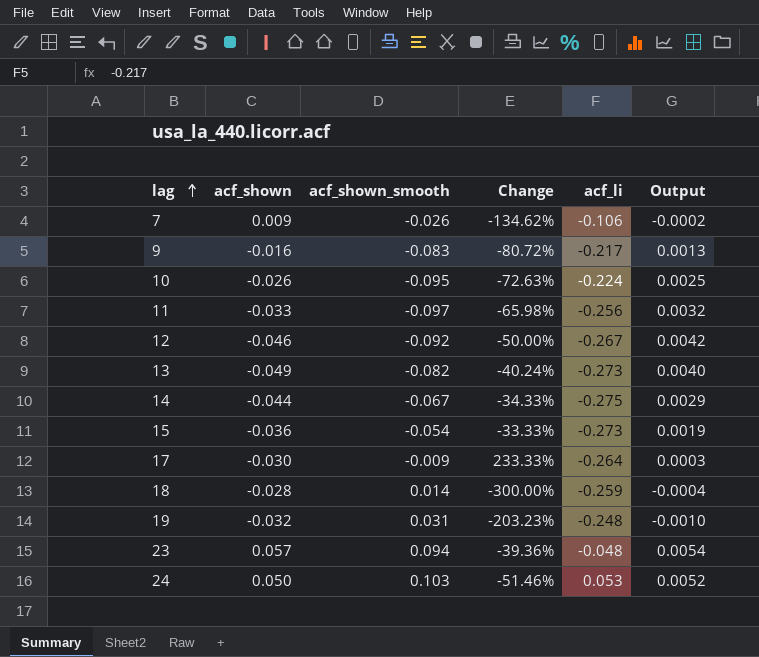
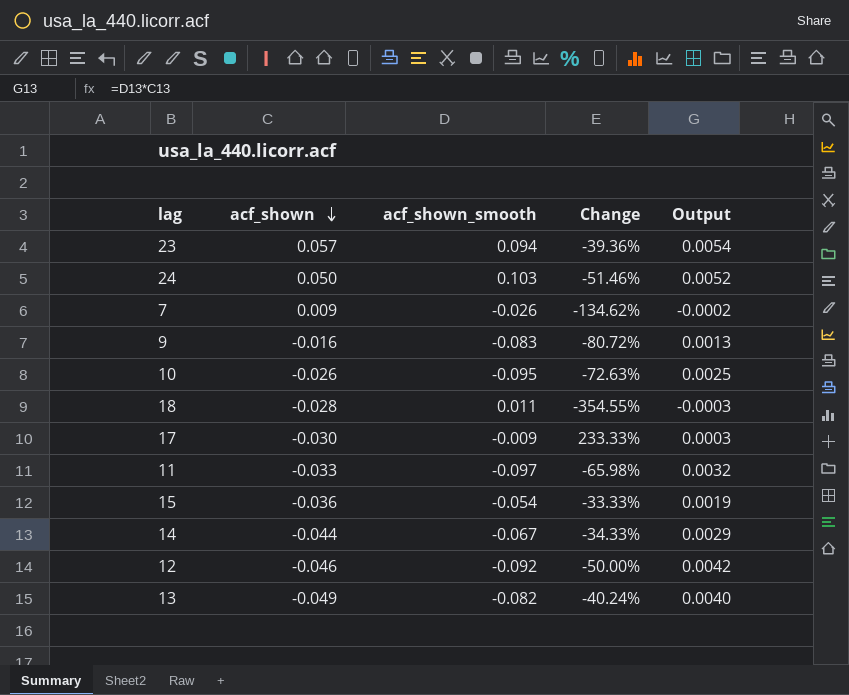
row order: lag ascending -> acf_shown descending
column acf_li | position: 5 -> none
row 19: -0.032 | 0.031 | -203.23% | -0.248 | -0.0010 -> none
18 | acf_shown_smooth: 0.014 -> 0.011
18 | Change: -300.00% -> -354.55%
18 | Output: -0.0004 -> -0.0003

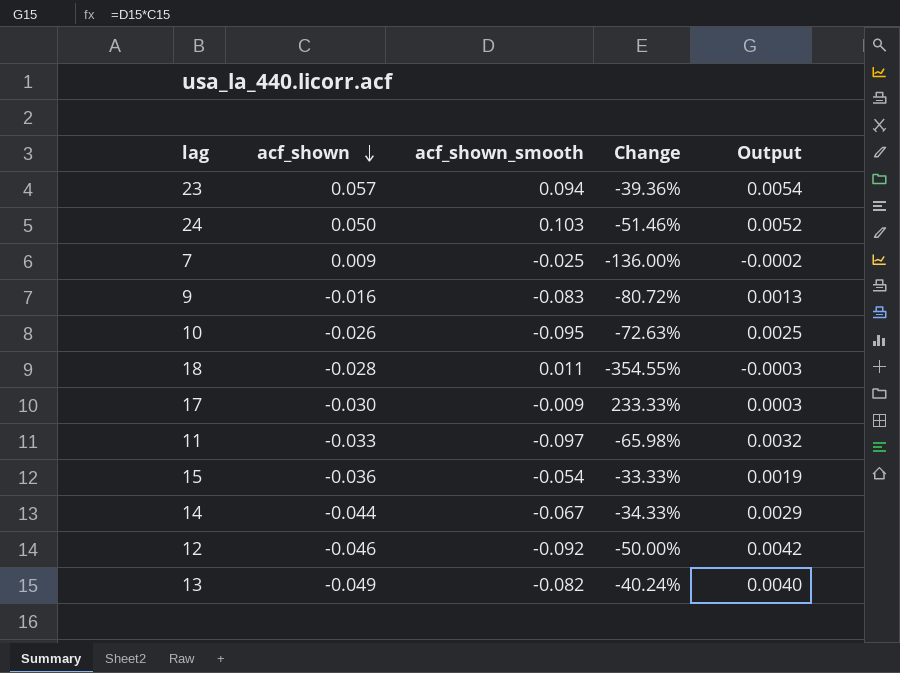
7 | acf_shown_smooth: -0.026 -> -0.025
7 | Change: -134.62% -> -136.00%

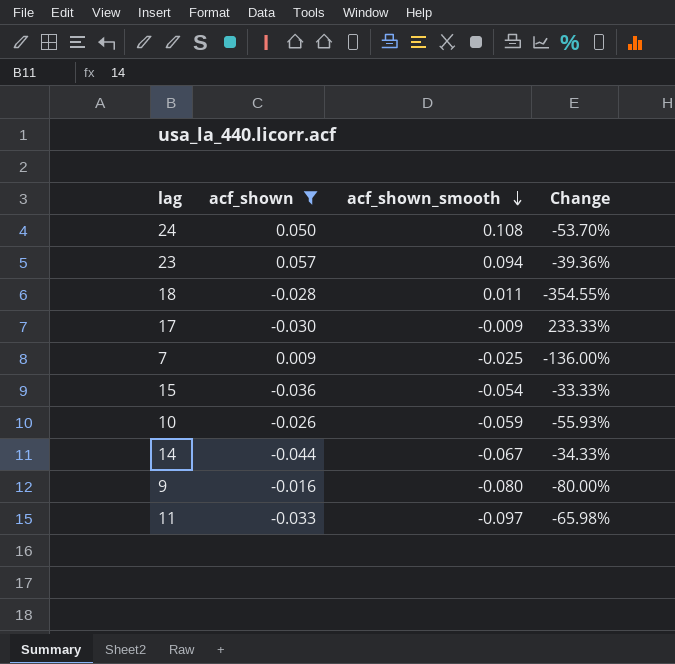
filter: none -> acf_shown >= -0.044
row order: acf_shown descending -> acf_shown_smooth descending
column Output | formula: [acf_shown] * [acf_shown_smooth] -> none
24 | acf_shown_smooth: 0.103 -> 0.108
24 | Change: -51.46% -> -53.70%
10 | acf_shown_smooth: -0.095 -> -0.059
10 | Change: -72.63% -> -55.93%
9 | acf_shown_smooth: -0.083 -> -0.080
9 | Change: -80.72% -> -80.00%

